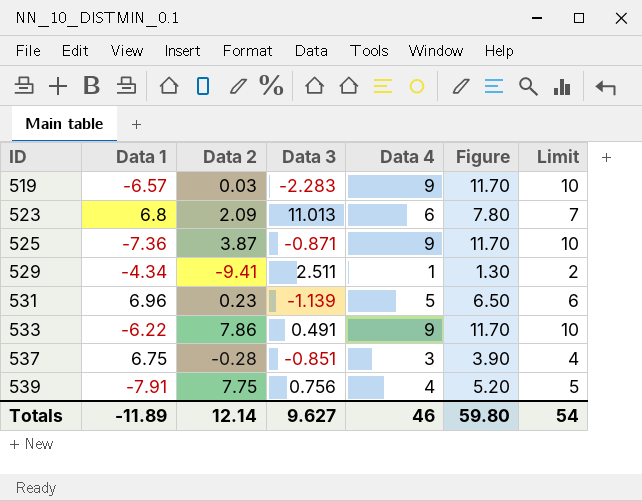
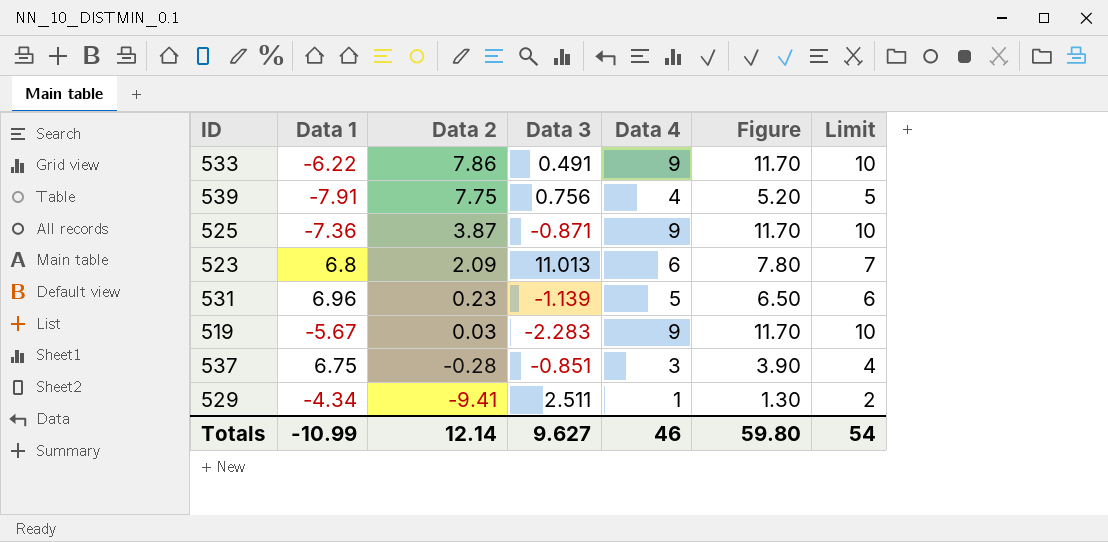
row order: ID ascending -> Data 2 descending
519 | Data 1: -6.57 -> -5.67
Totals | Data 1: -11.89 -> -10.99

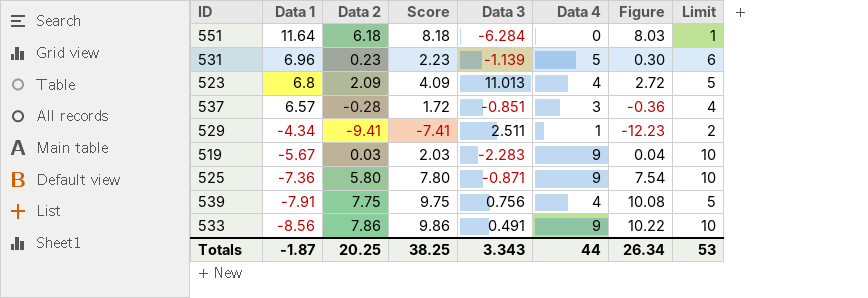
row order: Data 2 descending -> Data 1 descending
column Score | formula: none -> [Data 2] + 2
column Figure | formula: [Data 4] * 1.3 -> [Data 2] * 1.3
row 551: none -> 11.64 | 6.18 | 8.18 | -6.284 | 0 | 8.03 | 1
523 | Data 4: 6 -> 4
523 | Limit: 7 -> 5
537 | Data 1: 6.75 -> 6.57
525 | Data 2: 3.87 -> 5.80
533 | Data 1: -6.22 -> -8.56
Totals | Data 1: -10.99 -> -1.87
Totals | Data 2: 12.14 -> 20.25
Totals | Data 3: 9.627 -> 3.343
Totals | Data 4: 46 -> 44
Totals | Figure: 59.80 -> 26.34
Totals | Limit: 54 -> 53

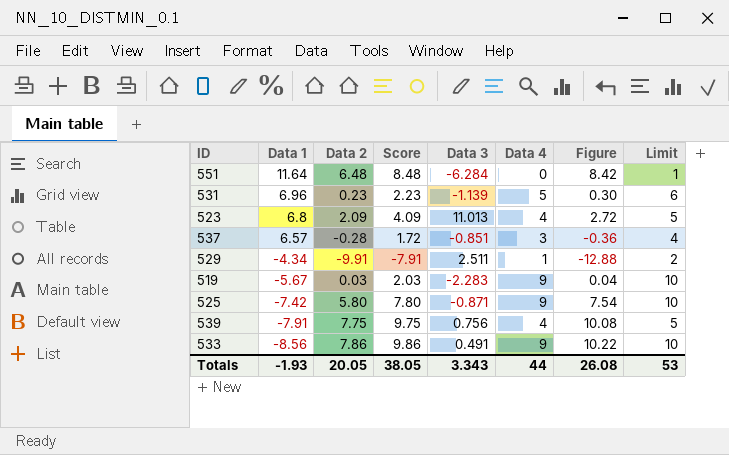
551 | Data 2: 6.18 -> 6.48
551 | Score: 8.18 -> 8.48
551 | Figure: 8.03 -> 8.42
529 | Data 2: -9.41 -> -9.91
529 | Score: -7.41 -> -7.91
529 | Figure: -12.23 -> -12.88
525 | Data 1: -7.36 -> -7.42
Totals | Data 1: -1.87 -> -1.93
Totals | Data 2: 20.25 -> 20.05
Totals | Score: 38.25 -> 38.05
Totals | Figure: 26.34 -> 26.08

